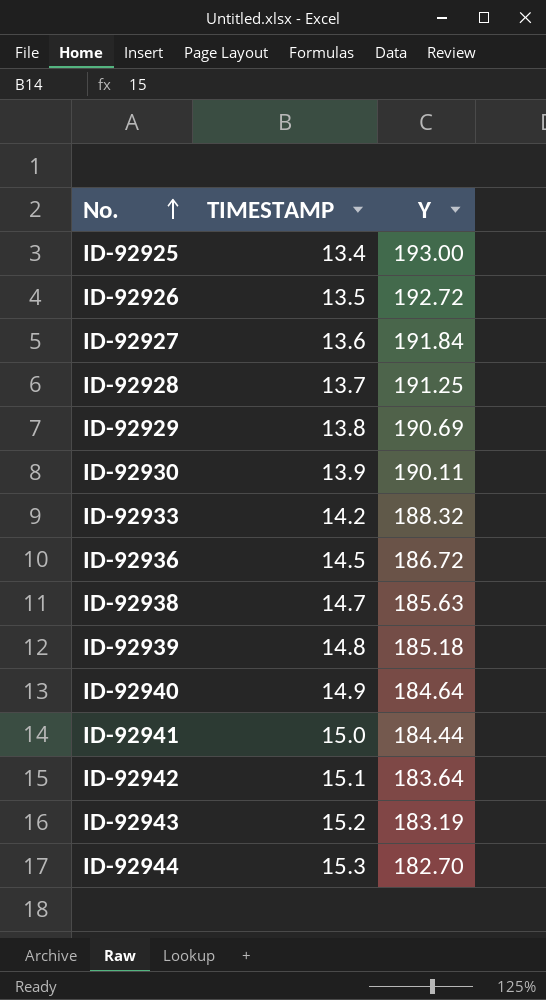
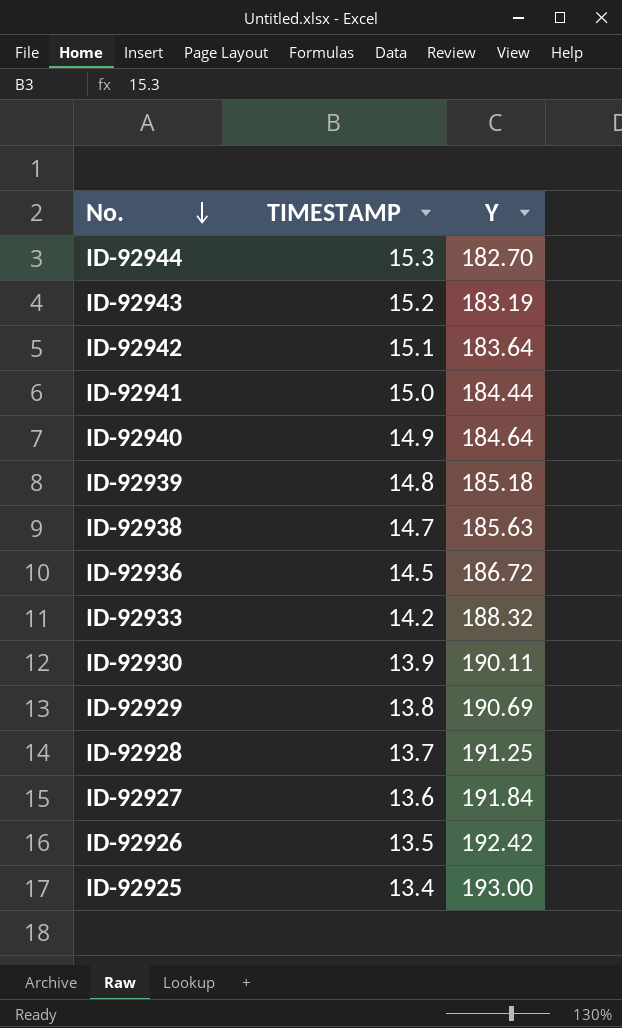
row order: No. ascending -> No. descending
ID-92926 | Y: 192.72 -> 192.42

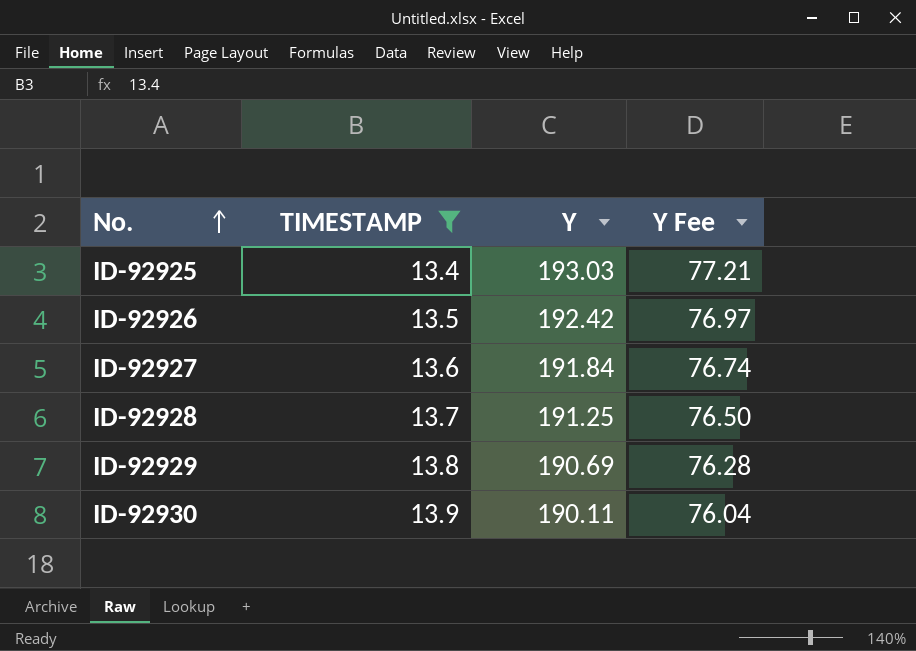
filter: none -> TIMESTAMP <= 13.9
row order: No. descending -> No. ascending
column Y Fee | formula: none -> [Y] * 0.4
ID-92925 | Y: 193.00 -> 193.03

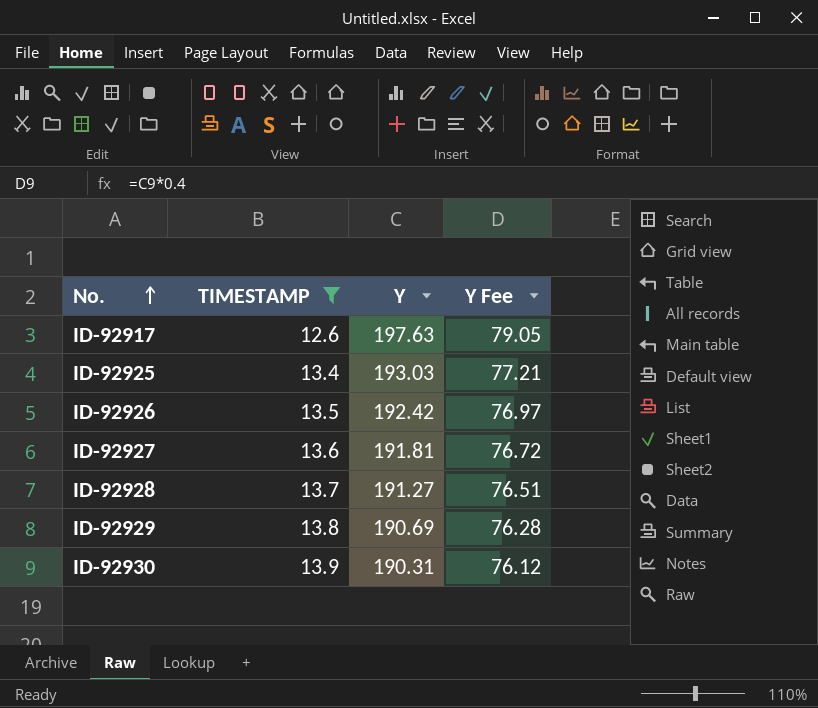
row ID-92917: none -> 12.6 | 197.63 | 79.05
ID-92927 | Y: 191.84 -> 191.81
ID-92927 | Y Fee: 76.74 -> 76.72
ID-92928 | Y: 191.25 -> 191.27
ID-92928 | Y Fee: 76.50 -> 76.51
ID-92930 | Y: 190.11 -> 190.31
ID-92930 | Y Fee: 76.04 -> 76.12

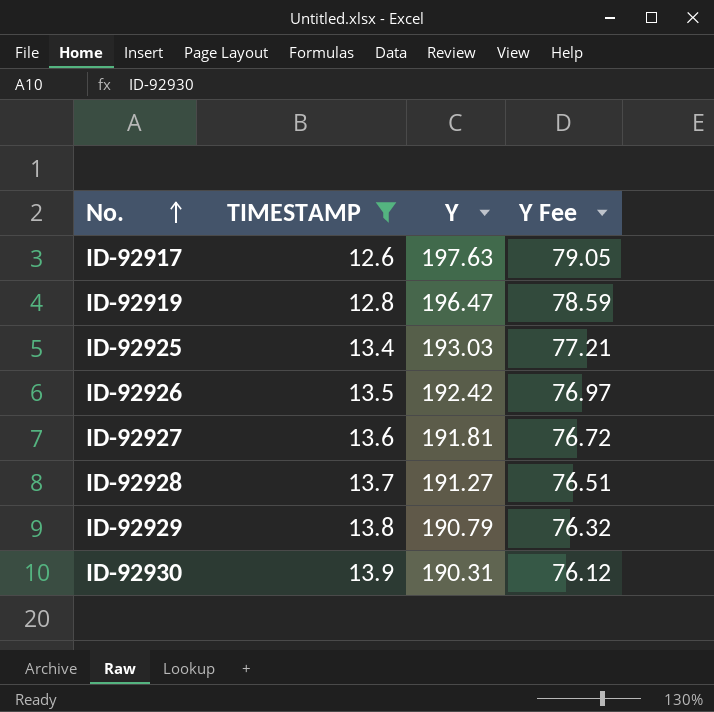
row ID-92919: none -> 12.8 | 196.47 | 78.59
ID-92929 | Y: 190.69 -> 190.79
ID-92929 | Y Fee: 76.28 -> 76.32

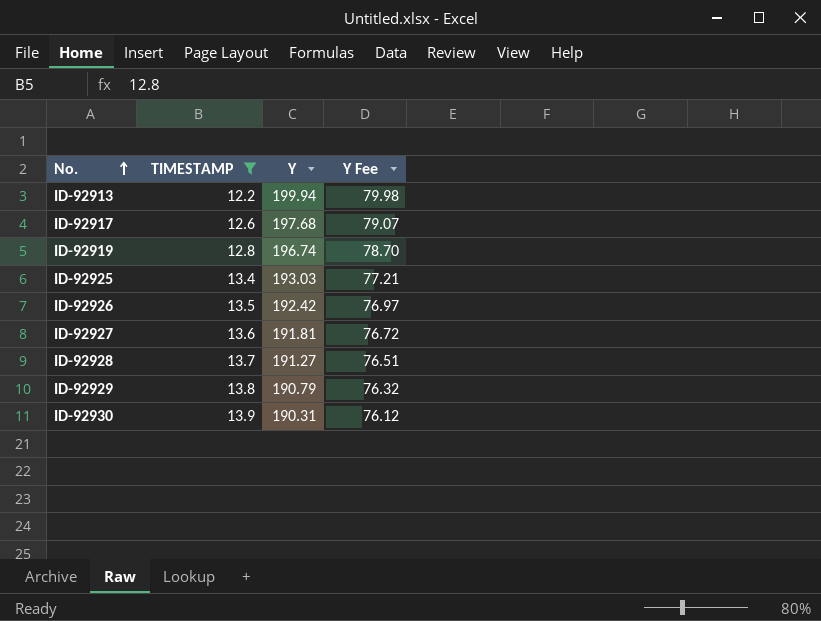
row ID-92913: none -> 12.2 | 199.94 | 79.98
ID-92917 | Y: 197.63 -> 197.68
ID-92917 | Y Fee: 79.05 -> 79.07
ID-92919 | Y: 196.47 -> 196.74
ID-92919 | Y Fee: 78.59 -> 78.70

